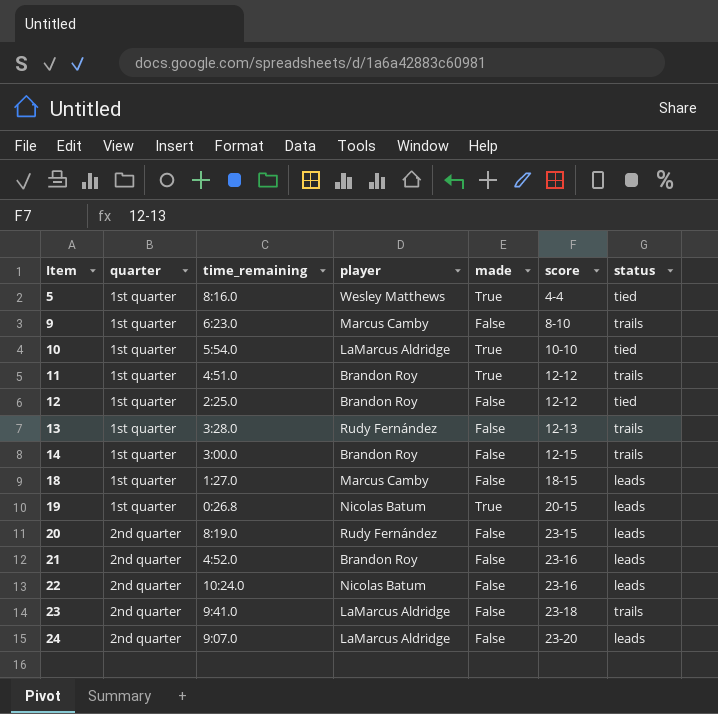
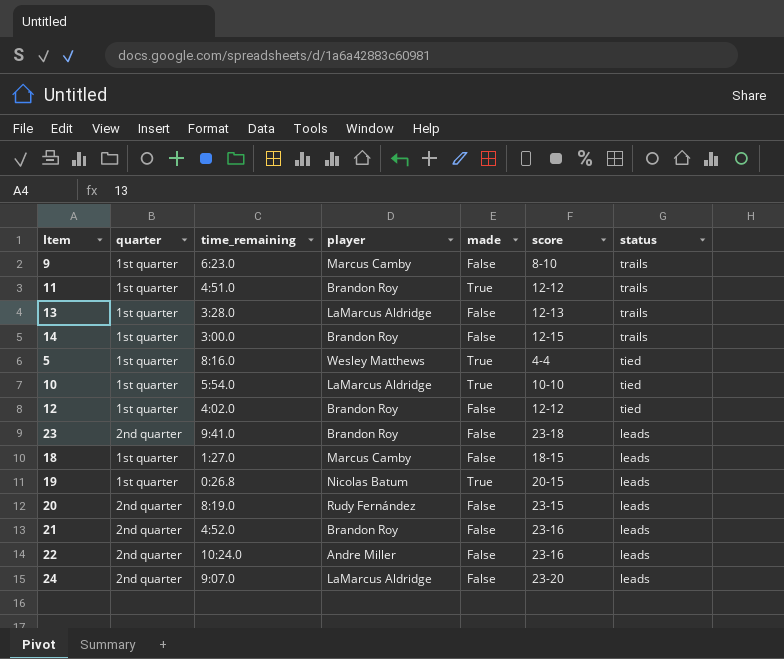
row order: Item ascending -> status descending
13 | player: Rudy Fernández -> LaMarcus Aldridge
12 | time_remaining: 2:25.0 -> 4:02.0
23 | player: LaMarcus Aldridge -> Brandon Roy
23 | status: trails -> leads
22 | player: Nicolas Batum -> Andre Miller

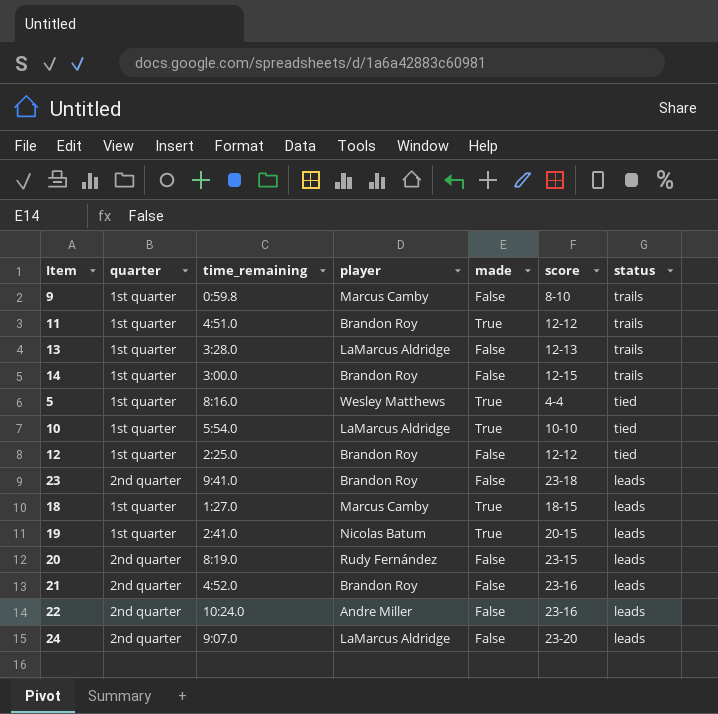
9 | time_remaining: 6:23.0 -> 0:59.8
12 | time_remaining: 4:02.0 -> 2:25.0
18 | made: False -> True
19 | time_remaining: 0:26.8 -> 2:41.0

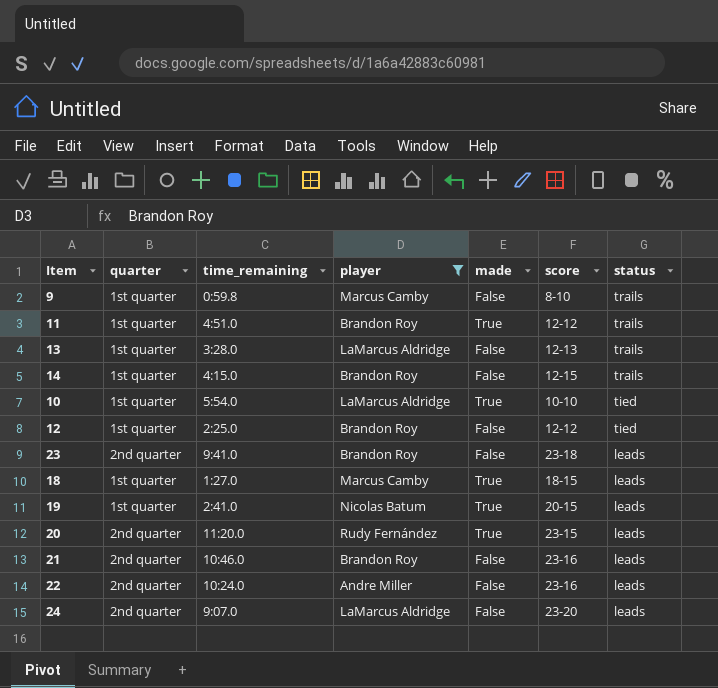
filter: none -> player != Wesley Matthews
14 | time_remaining: 3:00.0 -> 4:15.0
20 | time_remaining: 8:19.0 -> 11:20.0
20 | made: False -> True
21 | time_remaining: 4:52.0 -> 10:46.0

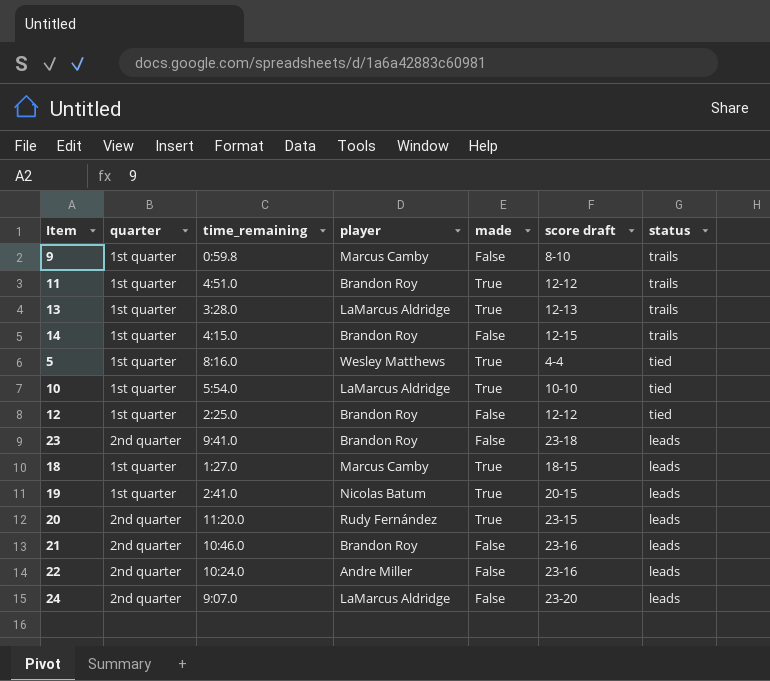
filter: player != Wesley Matthews -> none
column name: score -> score draft
13 | made: False -> True

